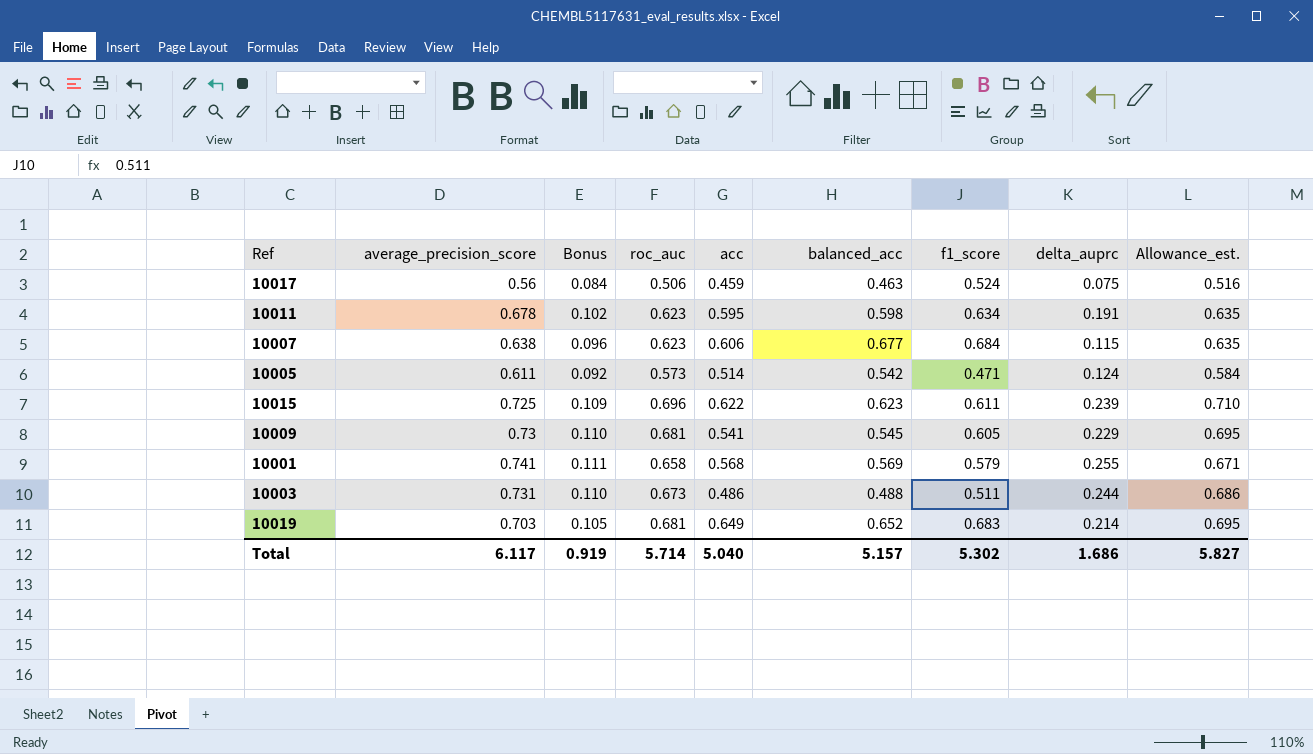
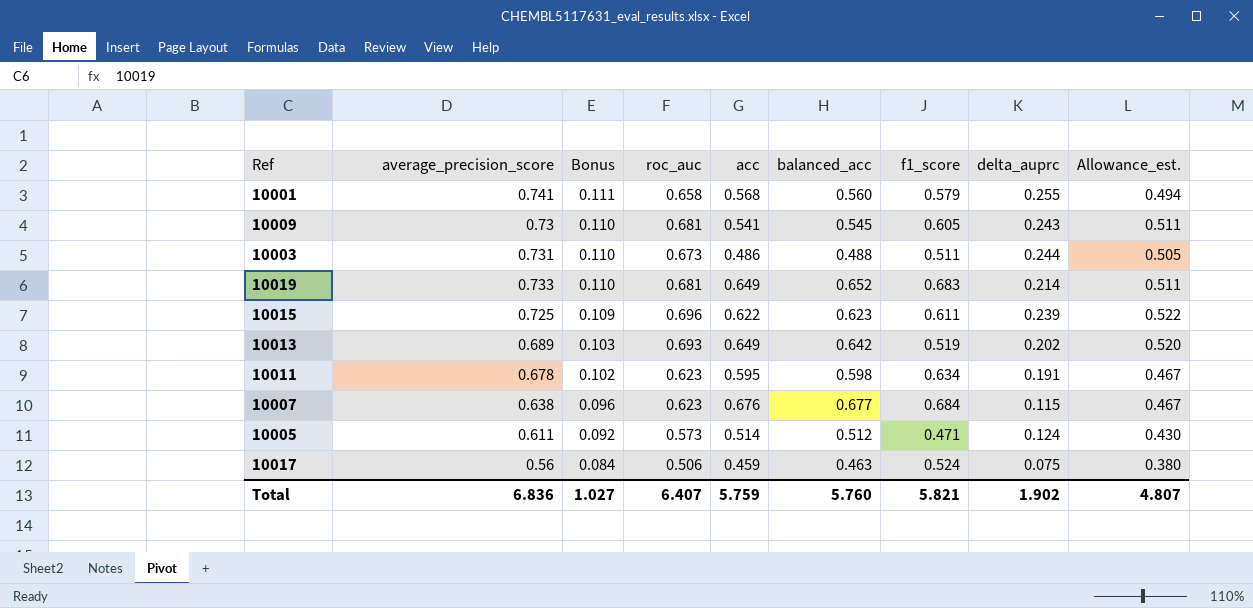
row order: none -> Bonus descending
column Allowance_est. | formula: [roc_auc] * 1.02 -> [roc_auc] * 0.75
10001 | balanced_acc: 0.569 -> 0.560
10009 | delta_auprc: 0.229 -> 0.243
10019 | average_precision_score: 0.703 -> 0.733
10019 | Bonus: 0.105 -> 0.110
row 10013: none -> 0.689 | 0.103 | 0.693 | 0.649 | 0.642 | 0.519 | 0.202 | 0.520
10007 | acc: 0.606 -> 0.676
10005 | balanced_acc: 0.542 -> 0.512
Total | average_precision_score: 6.117 -> 6.836
Total | Bonus: 0.919 -> 1.027
Total | roc_auc: 5.714 -> 6.407
Total | acc: 5.040 -> 5.759
Total | balanced_acc: 5.157 -> 5.760
Total | f1_score: 5.302 -> 5.821
Total | delta_auprc: 1.686 -> 1.902
Total | Allowance_est.: 5.827 -> 4.807

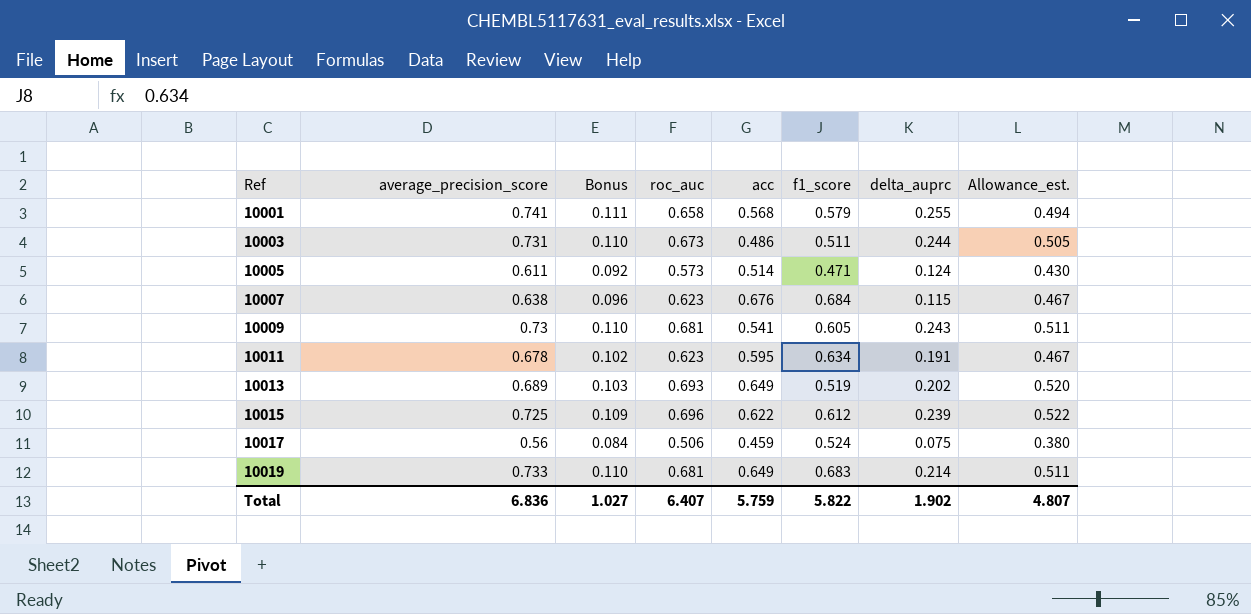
row order: Bonus descending -> Ref ascending
column balanced_acc | position: 6 -> none
10015 | f1_score: 0.611 -> 0.612
Total | f1_score: 5.821 -> 5.822

